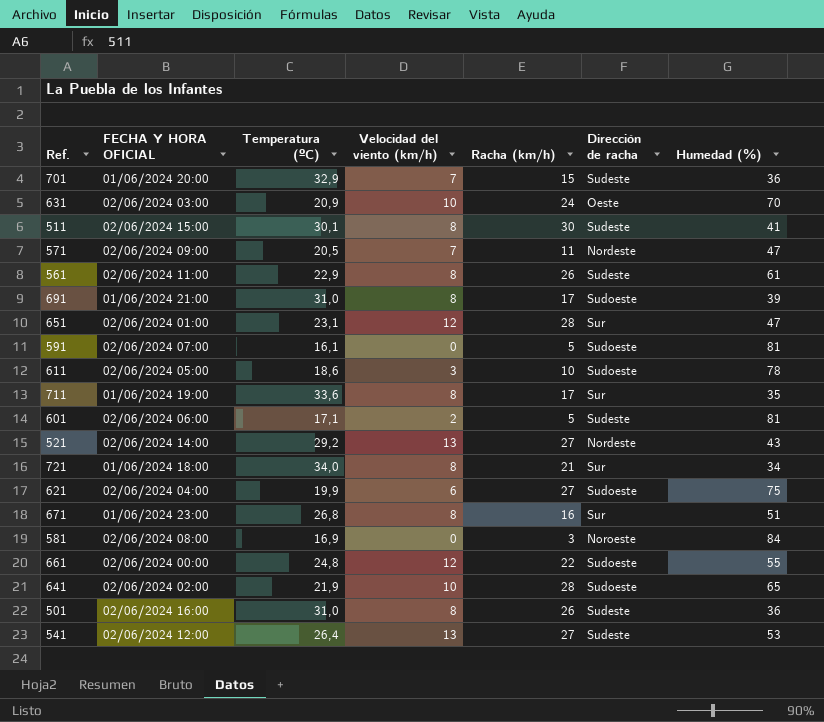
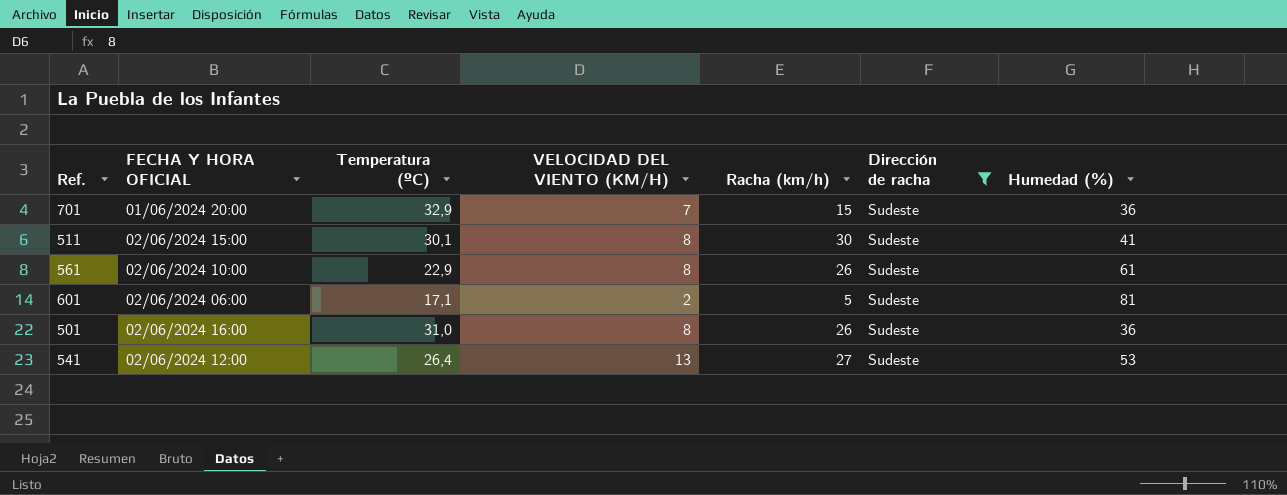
filter: none -> Dirección de racha = Sudeste
column name: Velocidad del viento (km/h) -> VELOCIDAD DEL VIENTO (KM/H)
561 | FECHA Y HORA OFICIAL: 02/06/2024 11:00 -> 02/06/2024 10:00

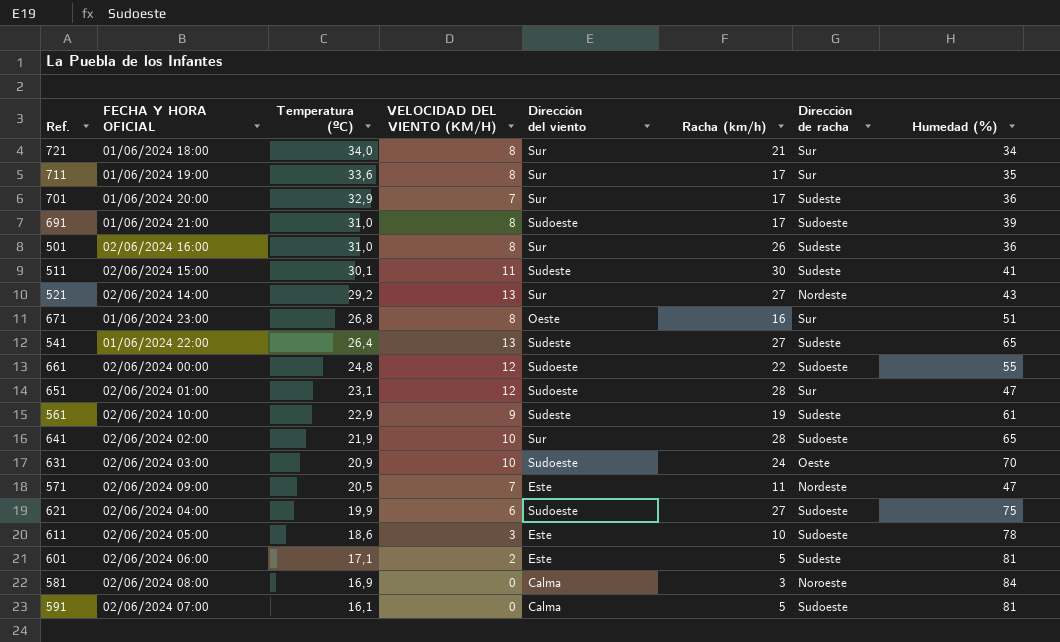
filter: Dirección de racha = Sudeste -> none
row order: none -> Temperatura (ºC) descending
column Dirección del viento | position: none -> 5
701 | Racha (km/h): 15 -> 17
511 | VELOCIDAD DEL VIENTO (KM/H): 8 -> 11
541 | FECHA Y HORA OFICIAL: 02/06/2024 12:00 -> 01/06/2024 22:00
541 | Humedad (%): 53 -> 65
561 | VELOCIDAD DEL VIENTO (KM/H): 8 -> 9
561 | Racha (km/h): 26 -> 19

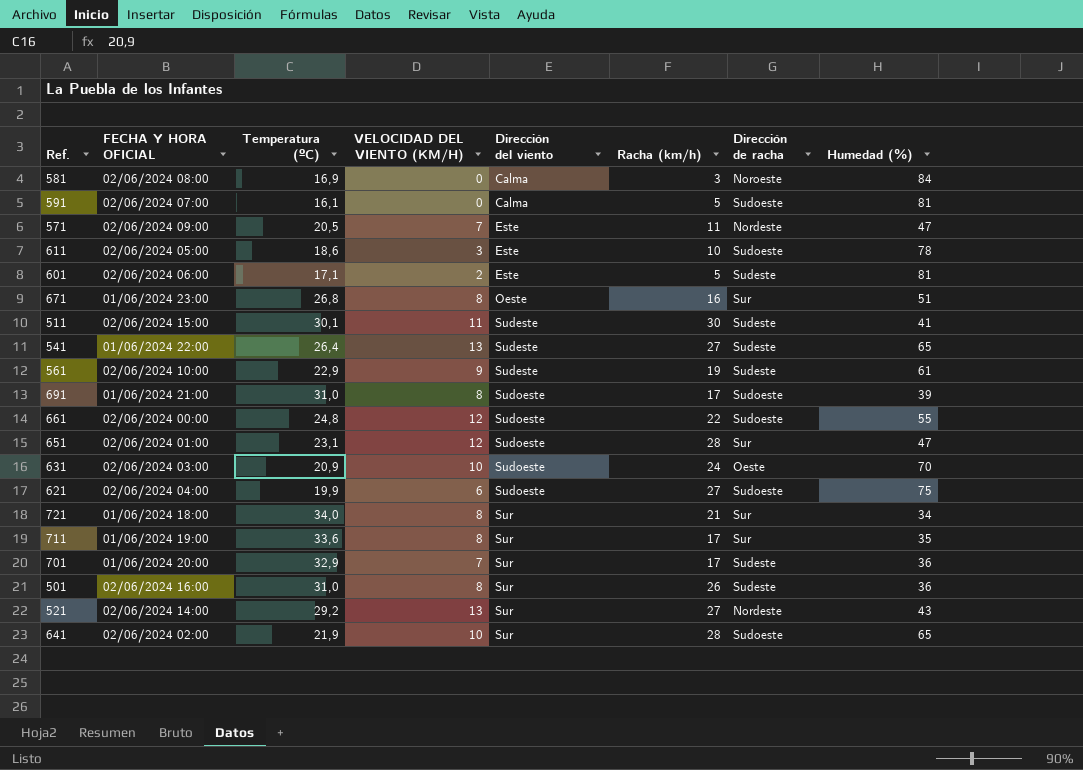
row order: Temperatura (ºC) descending -> Dirección del viento ascending

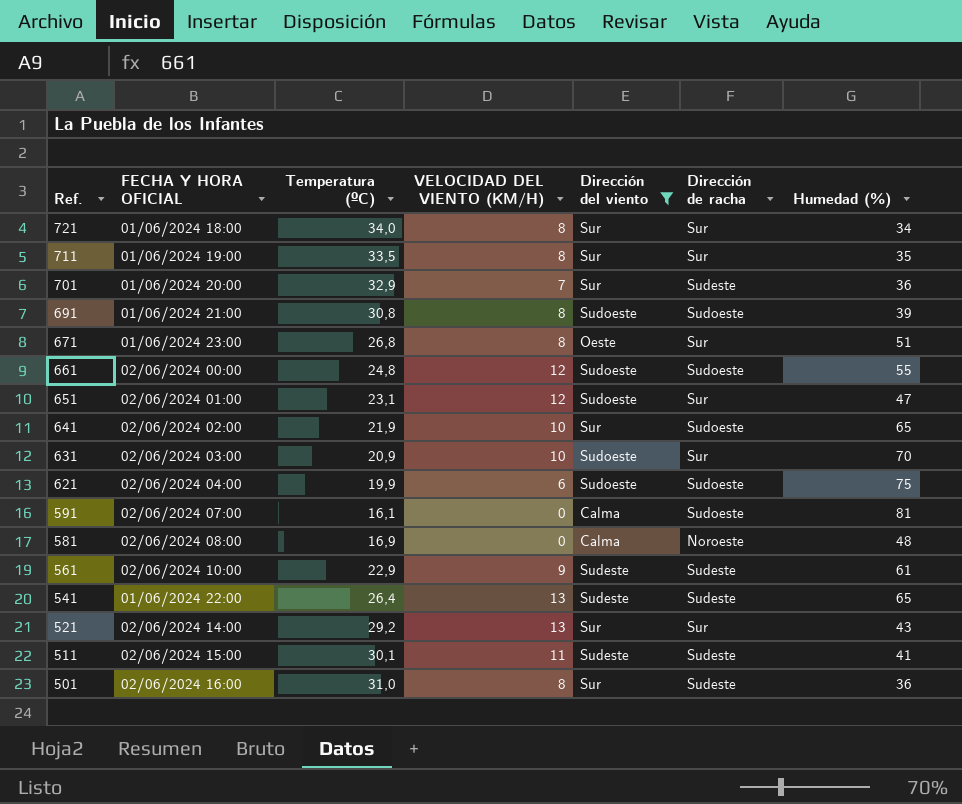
filter: none -> Dirección del viento != Este
row order: Dirección del viento ascending -> Ref. descending
column Racha (km/h) | position: 6 -> none
711 | Temperatura (ºC): 33,6 -> 33,5
691 | Temperatura (ºC): 31,0 -> 30,8
631 | Dirección de racha: Oeste -> Sur
581 | Humedad (%): 84 -> 48
521 | Dirección de racha: Nordeste -> Sur

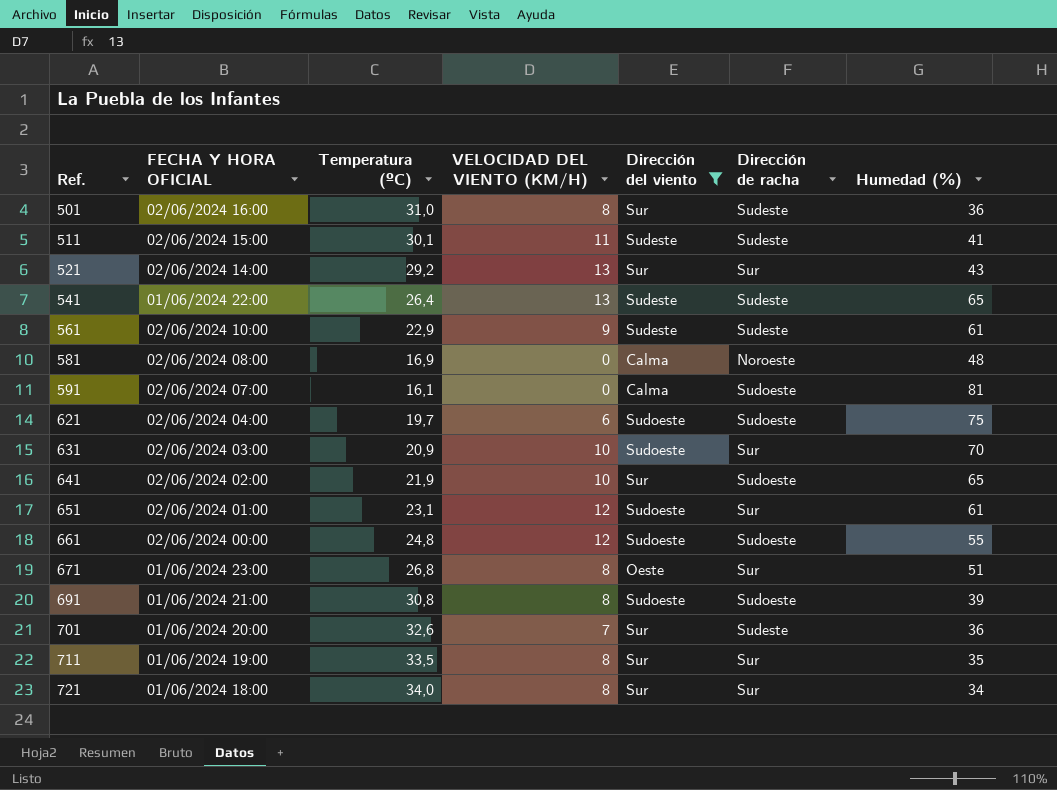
row order: Ref. descending -> Ref. ascending
621 | Temperatura (ºC): 19,9 -> 19,7
651 | Humedad (%): 47 -> 61
701 | Temperatura (ºC): 32,9 -> 32,6

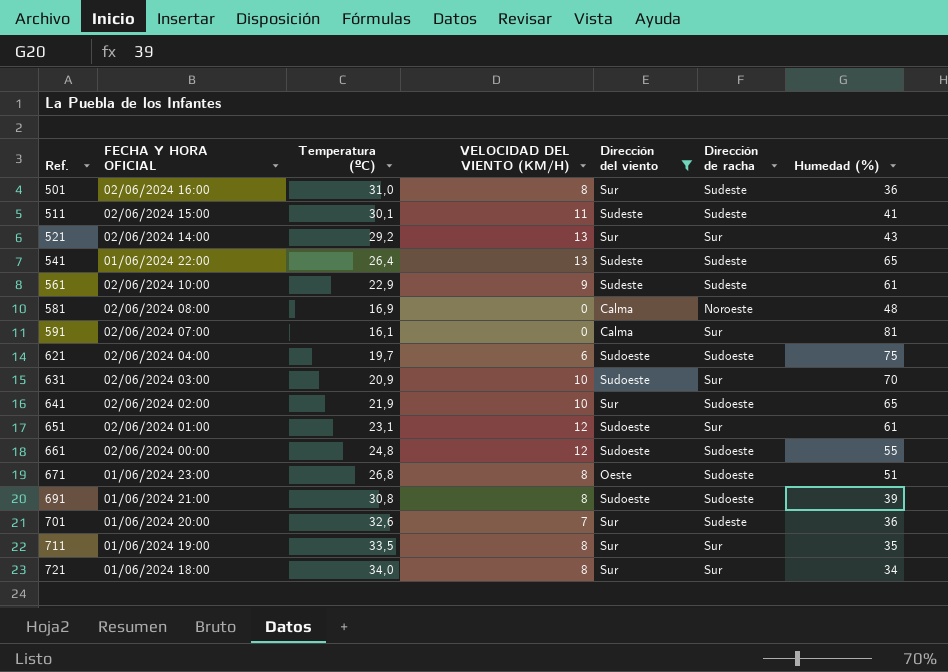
591 | Dirección de racha: Sudoeste -> Sur
671 | Dirección de racha: Sur -> Sudoeste

